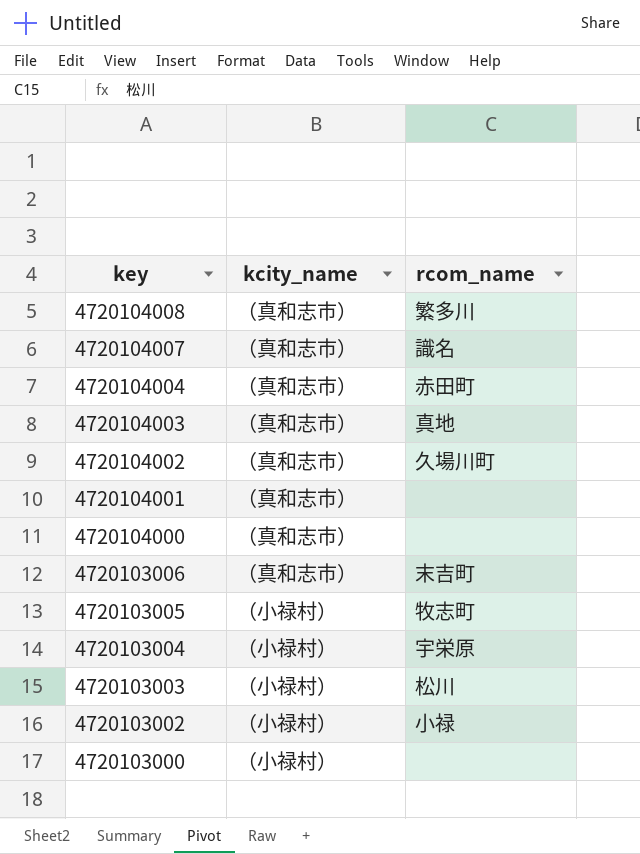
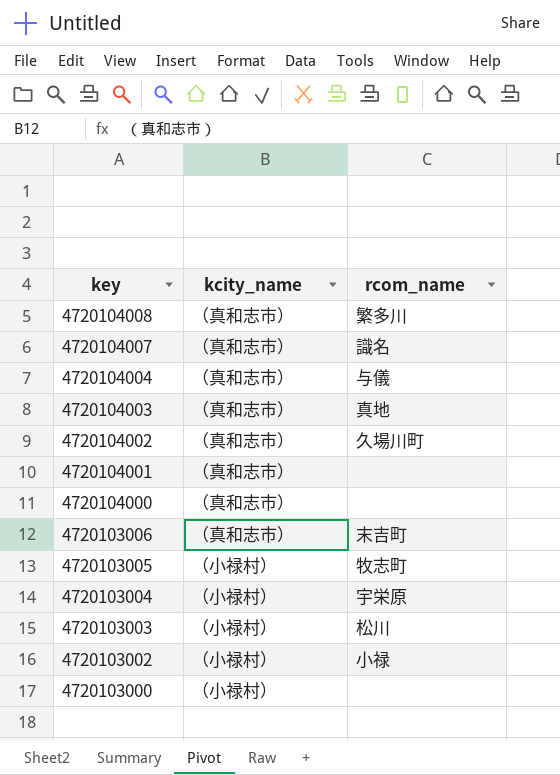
4720104004 | rcom_name: 赤田町 -> 与儀

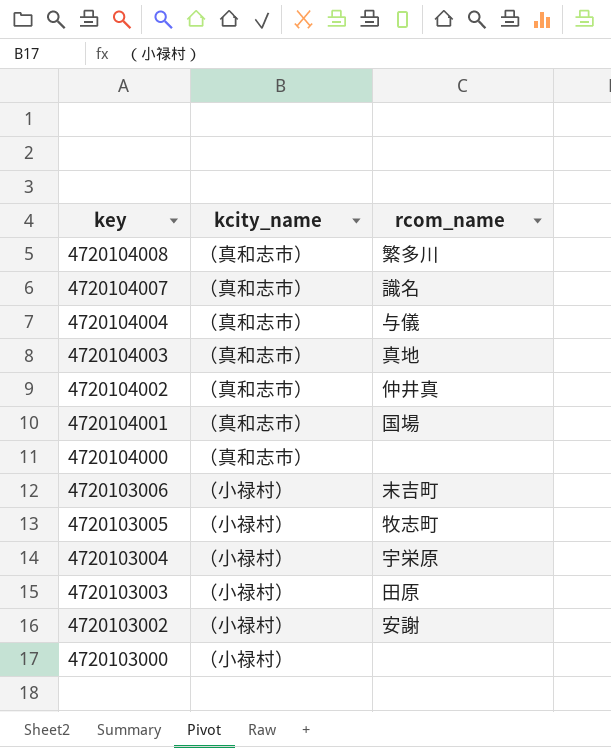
4720104002 | rcom_name: 久場川町 -> 仲井真
4720104001 | rcom_name: none -> 国場
4720103006 | kcity_name: （真和志市） -> （小禄村）
4720103003 | rcom_name: 松川 -> 田原
4720103002 | rcom_name: 小禄 -> 安謝

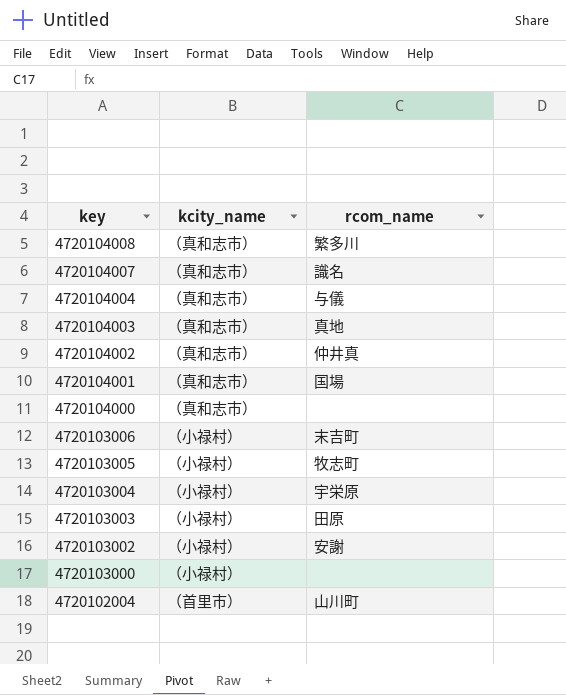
row 4720102004: none -> （首里市） | 山川町

